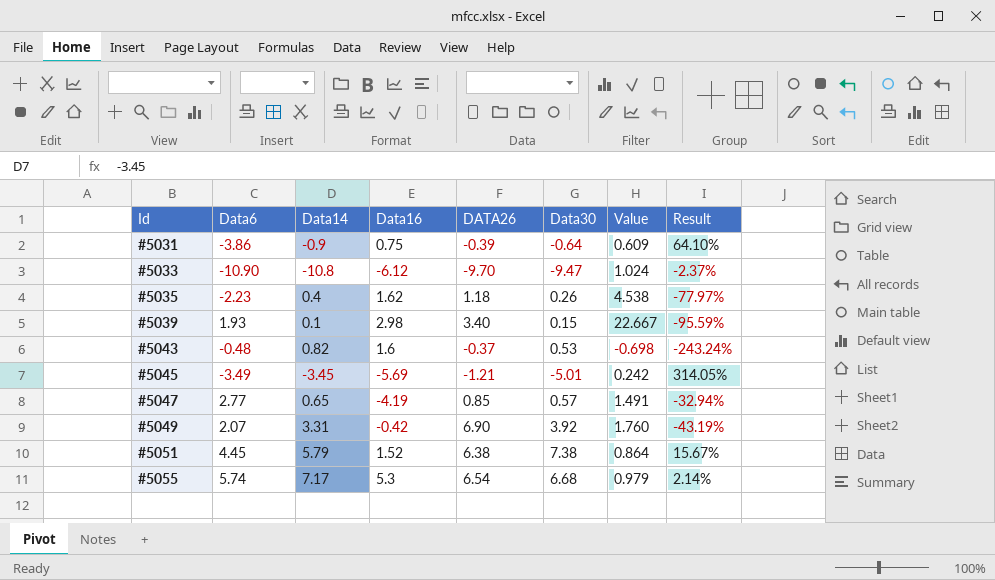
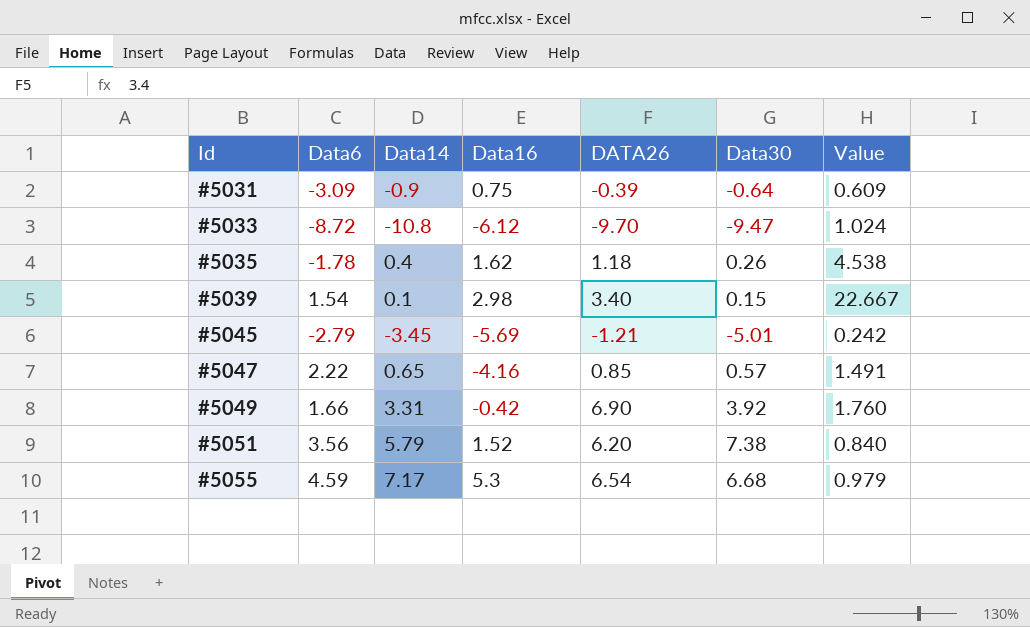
column Result | formula: ([Data30] - [DATA26]) / [DATA26] -> none
row #5043: -0.48 | 0.82 | 1.6 | -0.37 | 0.53 | -0.698 | -243.24% -> none
#5031 | Data6: -3.86 -> -3.09
#5033 | Data6: -10.90 -> -8.72
#5035 | Data6: -2.23 -> -1.78
#5039 | Data6: 1.93 -> 1.54
#5045 | Data6: -3.49 -> -2.79
#5047 | Data6: 2.77 -> 2.22
#5047 | Data16: -4.19 -> -4.16
#5049 | Data6: 2.07 -> 1.66
#5051 | Data6: 4.45 -> 3.56
#5051 | DATA26: 6.38 -> 6.20
#5051 | Value: 0.864 -> 0.840
#5055 | Data6: 5.74 -> 4.59

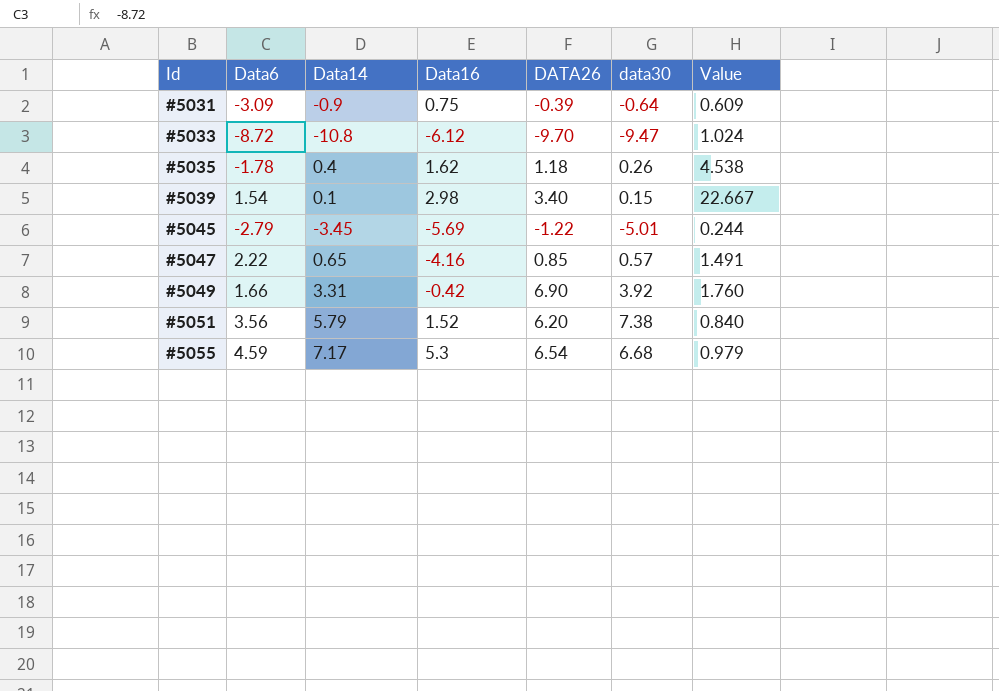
column name: Data30 -> data30
#5045 | DATA26: -1.21 -> -1.22
#5045 | Value: 0.242 -> 0.244

